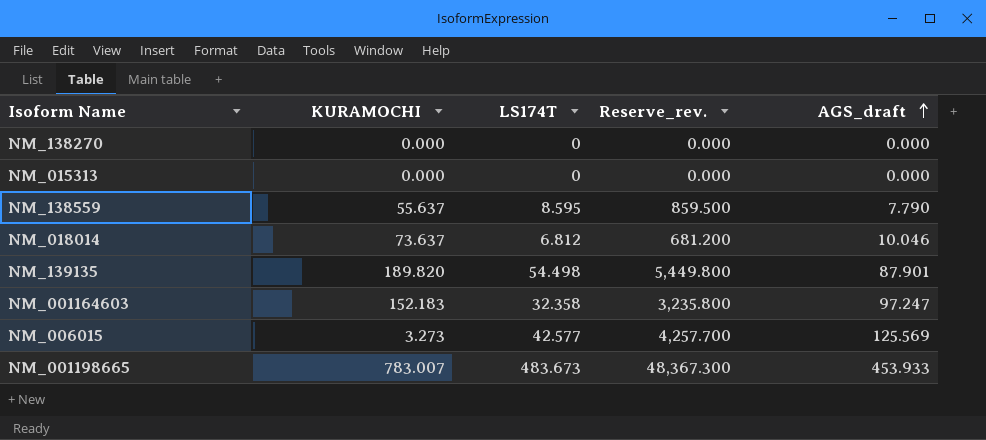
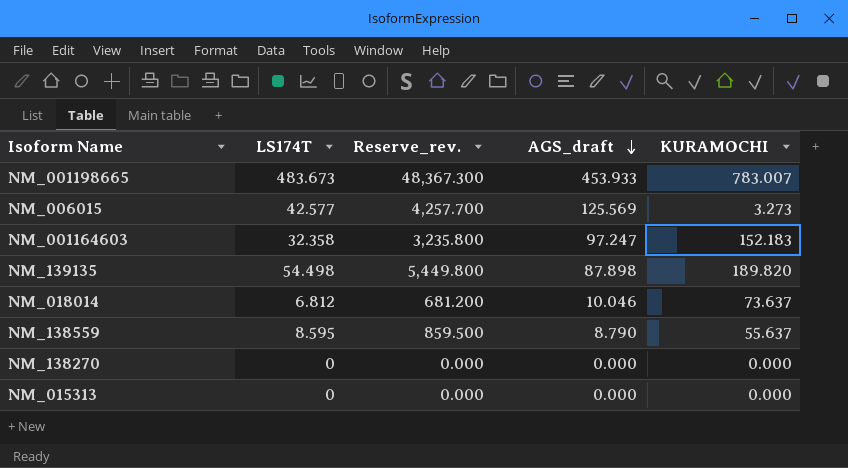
row order: AGS_draft ascending -> AGS_draft descending
column KURAMOCHI | position: 2 -> 5
NM_139135 | AGS_draft: 87.901 -> 87.898
NM_138559 | AGS_draft: 7.790 -> 8.790

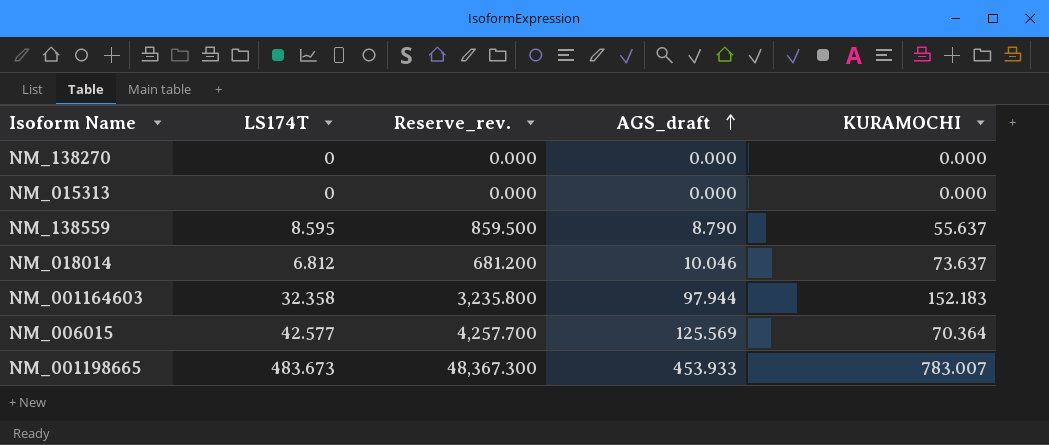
row order: AGS_draft descending -> AGS_draft ascending
row NM_139135: 54.498 | 5,449.800 | 87.898 | 189.820 -> none
NM_001164603 | AGS_draft: 97.247 -> 97.944
NM_006015 | KURAMOCHI: 3.273 -> 70.364

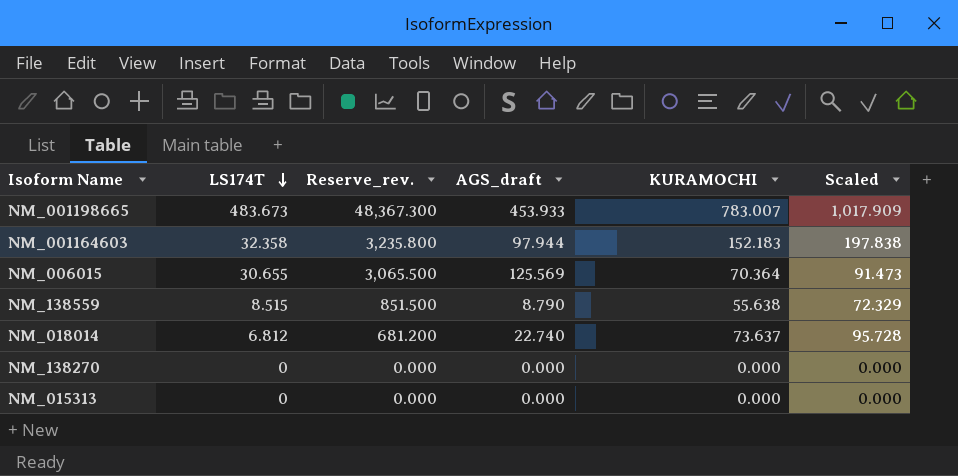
row order: AGS_draft ascending -> LS174T descending
column Scaled | formula: none -> [KURAMOCHI] * 1.3
NM_006015 | LS174T: 42.577 -> 30.655
NM_006015 | Reserve_rev.: 4,257.700 -> 3,065.500
NM_138559 | LS174T: 8.595 -> 8.515
NM_138559 | Reserve_rev.: 859.500 -> 851.500
NM_138559 | KURAMOCHI: 55.637 -> 55.638
NM_018014 | AGS_draft: 10.046 -> 22.740

